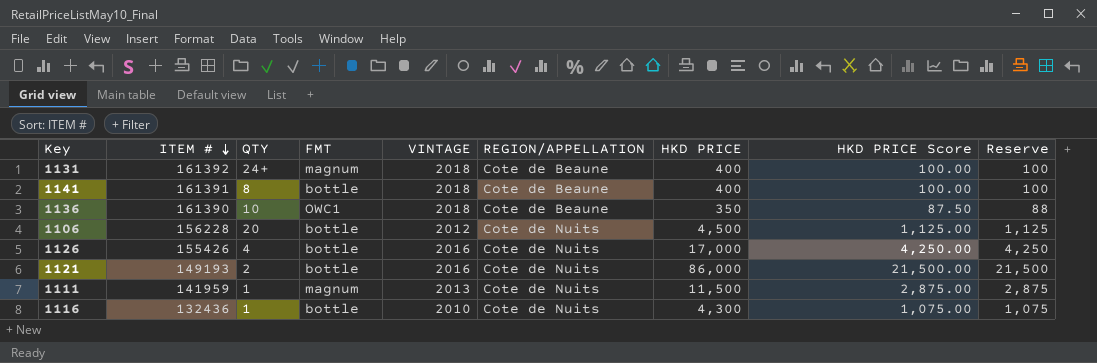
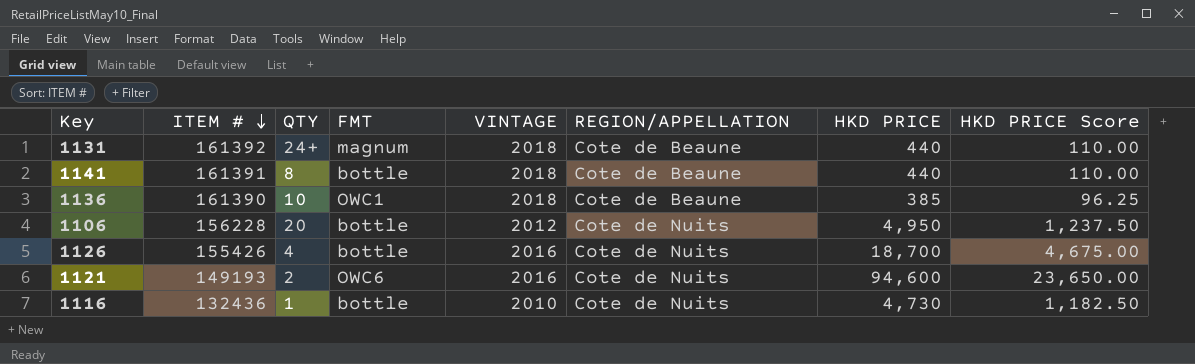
column Reserve | formula: [HKD PRICE] * 0.25 -> none
row 1111: 141959 | 1 | magnum | 2013 | Cote de Nuits | 11,500 | 2,875.00 | 2,875 -> none
1131 | HKD PRICE: 400 -> 440
1131 | HKD PRICE Score: 100.00 -> 110.00
1141 | HKD PRICE: 400 -> 440
1141 | HKD PRICE Score: 100.00 -> 110.00
1136 | HKD PRICE: 350 -> 385
1136 | HKD PRICE Score: 87.50 -> 96.25
1106 | HKD PRICE: 4,500 -> 4,950
1106 | HKD PRICE Score: 1,125.00 -> 1,237.50
1126 | HKD PRICE: 17,000 -> 18,700
1126 | HKD PRICE Score: 4,250.00 -> 4,675.00
1121 | FMT: bottle -> OWC6
1121 | HKD PRICE: 86,000 -> 94,600
1121 | HKD PRICE Score: 21,500.00 -> 23,650.00
1116 | HKD PRICE: 4,300 -> 4,730
1116 | HKD PRICE Score: 1,075.00 -> 1,182.50

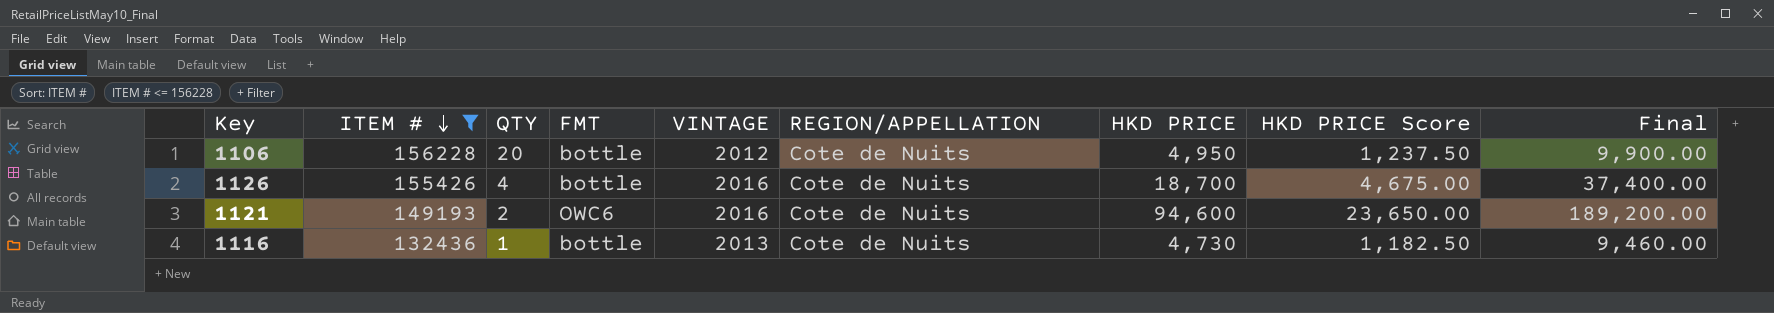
filter: none -> ITEM # <= 156228
column Final | formula: none -> [HKD PRICE] * 2
1116 | VINTAGE: 2010 -> 2013

